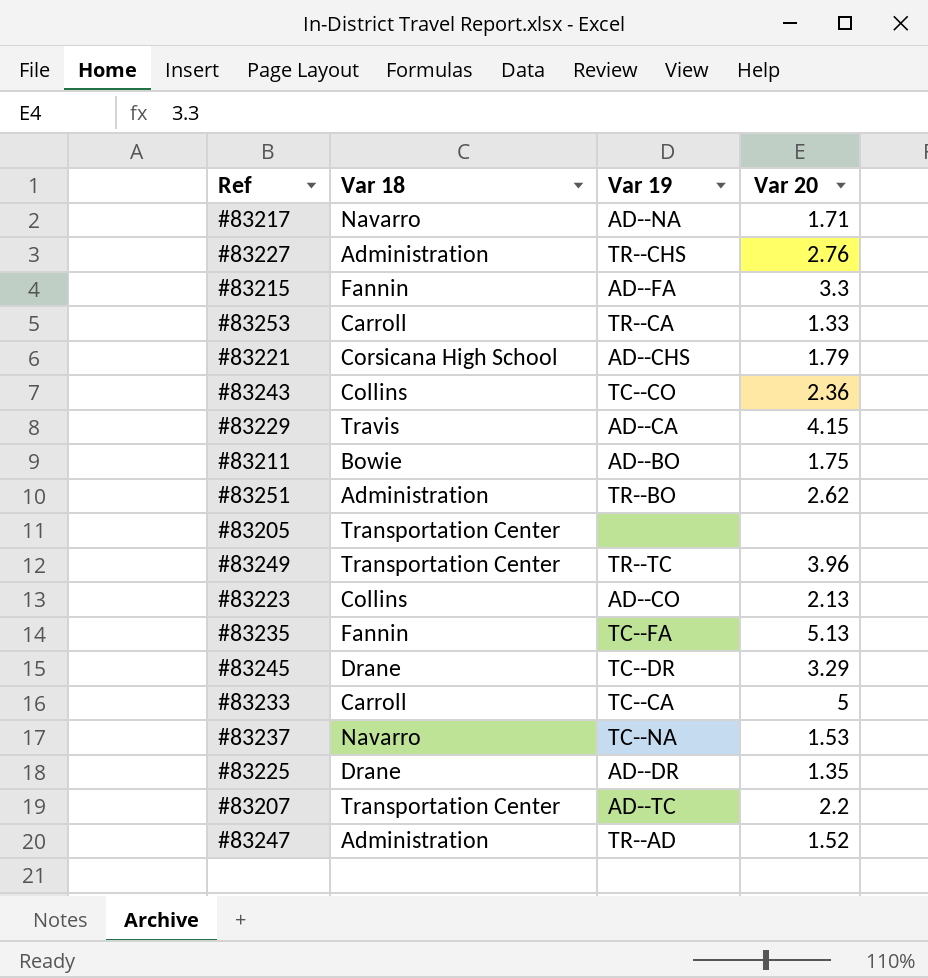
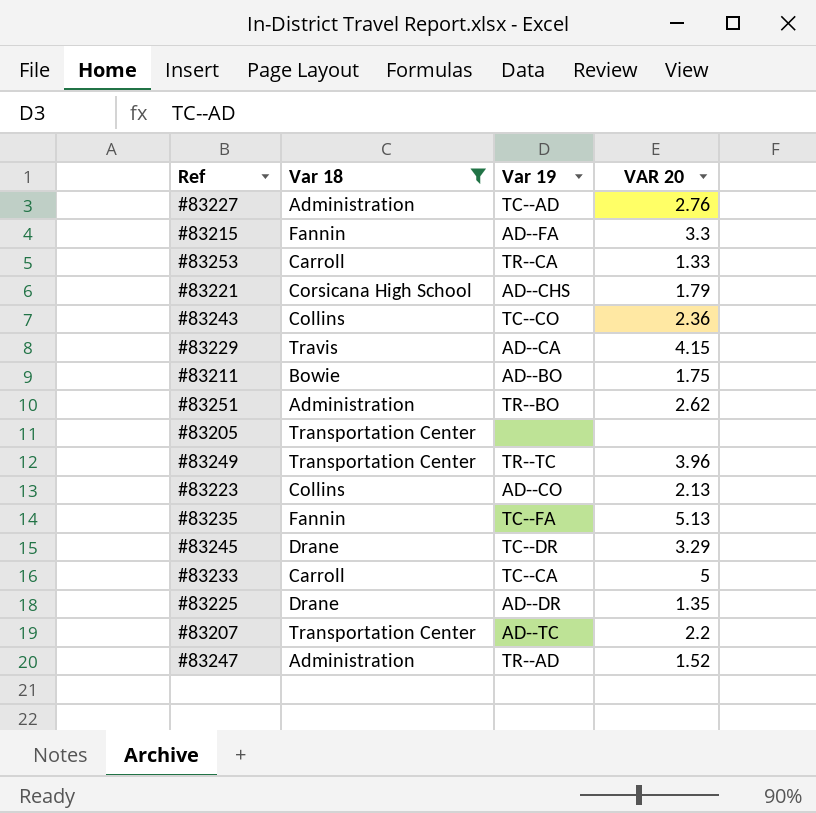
filter: none -> Var 18 != Navarro
column name: Var 20 -> VAR 20
#83227 | Var 19: TR--CHS -> TC--AD

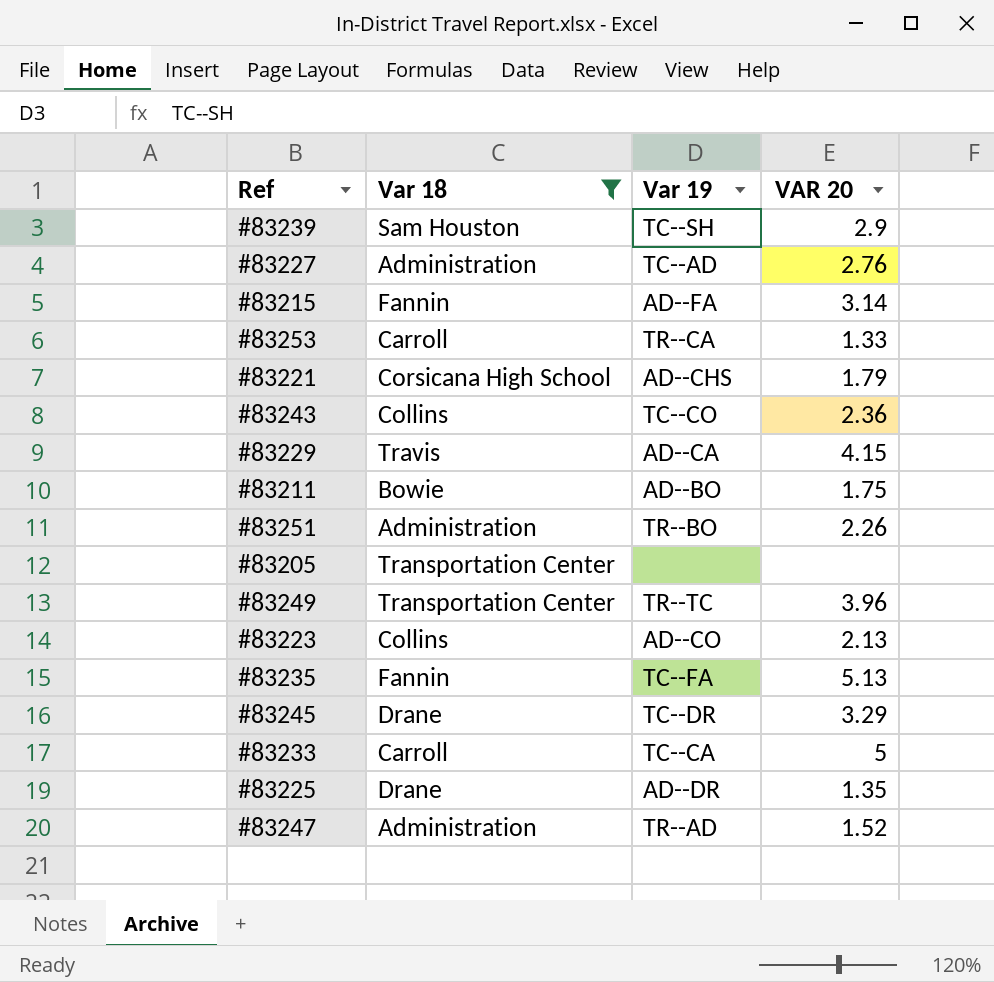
row #83207: Transportation Center | AD--TC | 2.2 -> none
row #83239: none -> Sam Houston | TC--SH | 2.9
#83215 | VAR 20: 3.3 -> 3.14
#83251 | VAR 20: 2.62 -> 2.26

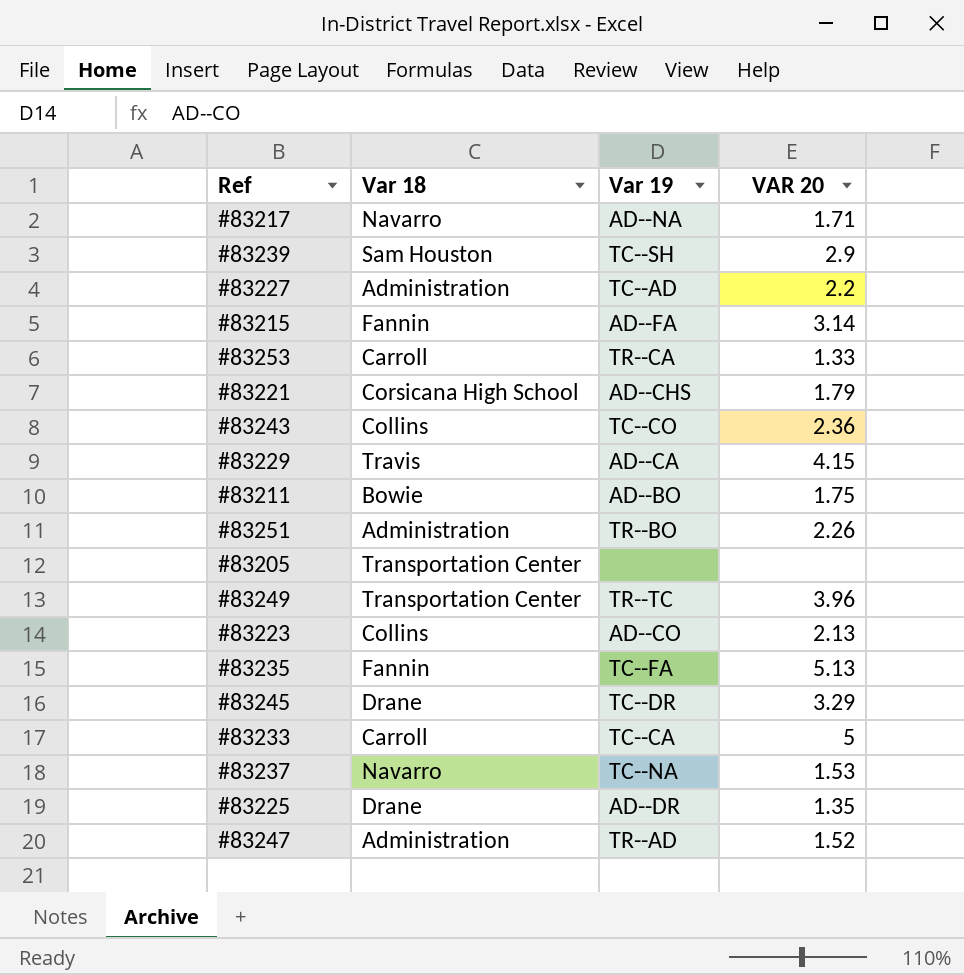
filter: Var 18 != Navarro -> none
#83227 | VAR 20: 2.76 -> 2.2

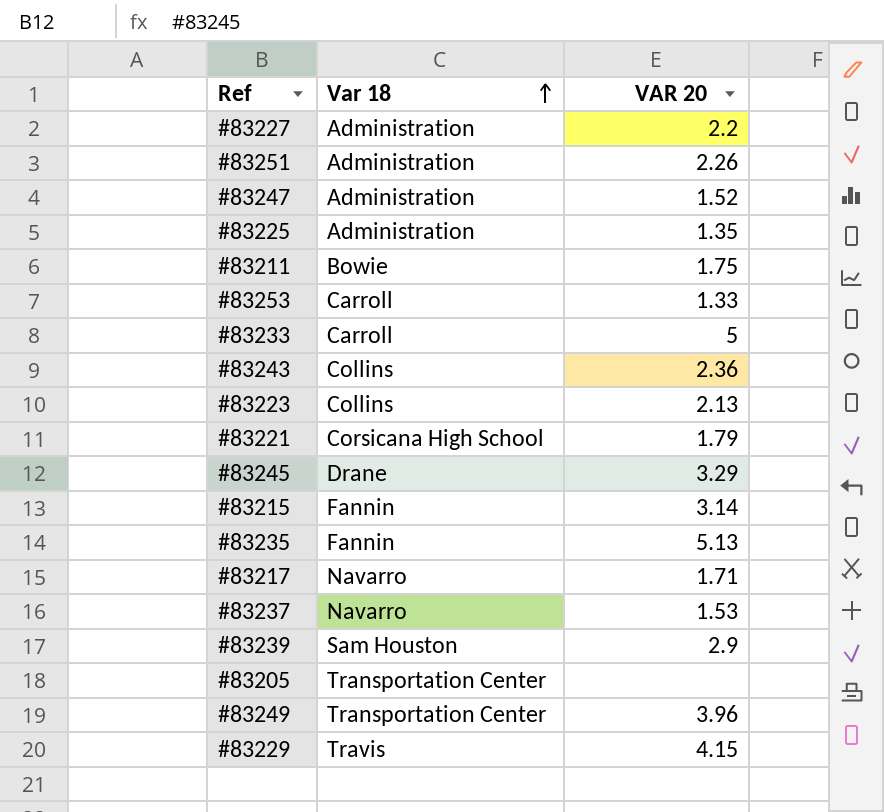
row order: none -> Var 18 ascending
column Var 19 | position: 3 -> none
#83225 | Var 18: Drane -> Administration

